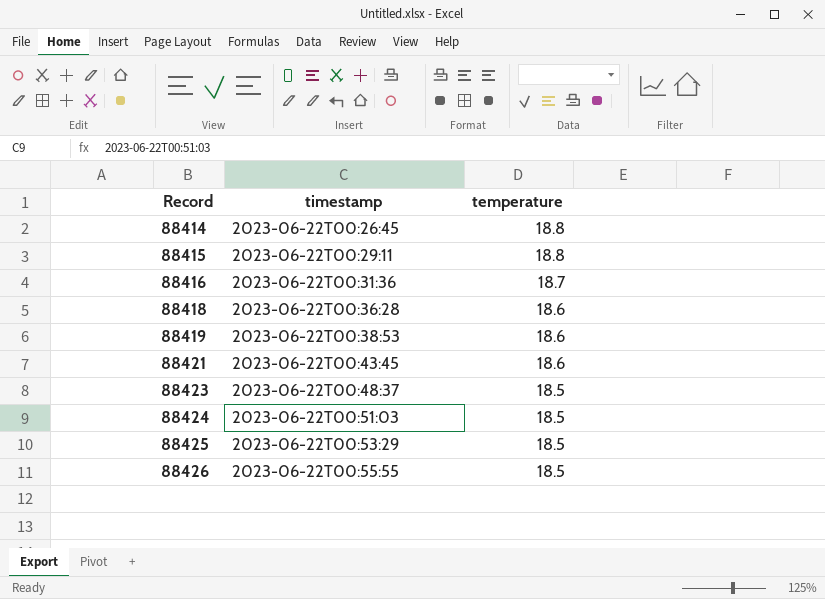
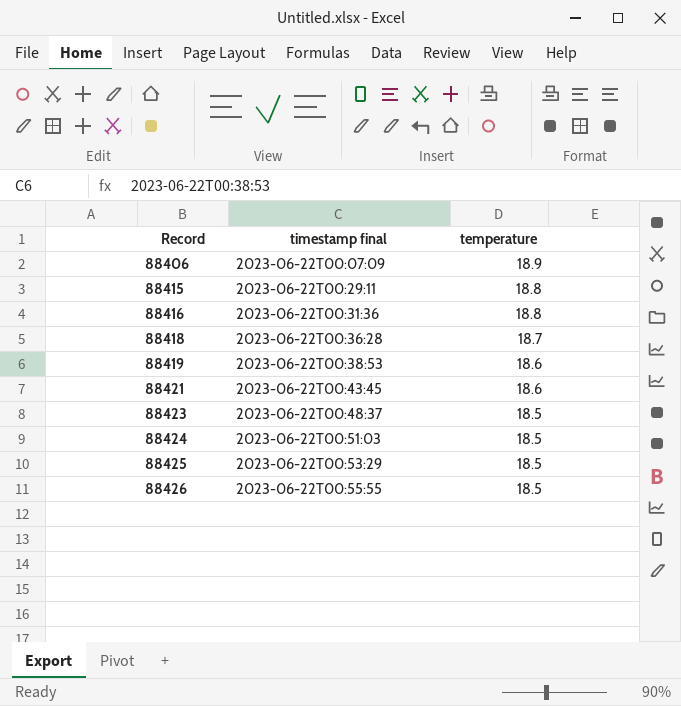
column name: timestamp -> timestamp final
row 88414: 2023-06-22T00:26:45 | 18.8 -> none
row 88406: none -> 2023-06-22T00:07:09 | 18.9
88416 | temperature: 18.7 -> 18.8
88418 | temperature: 18.6 -> 18.7

